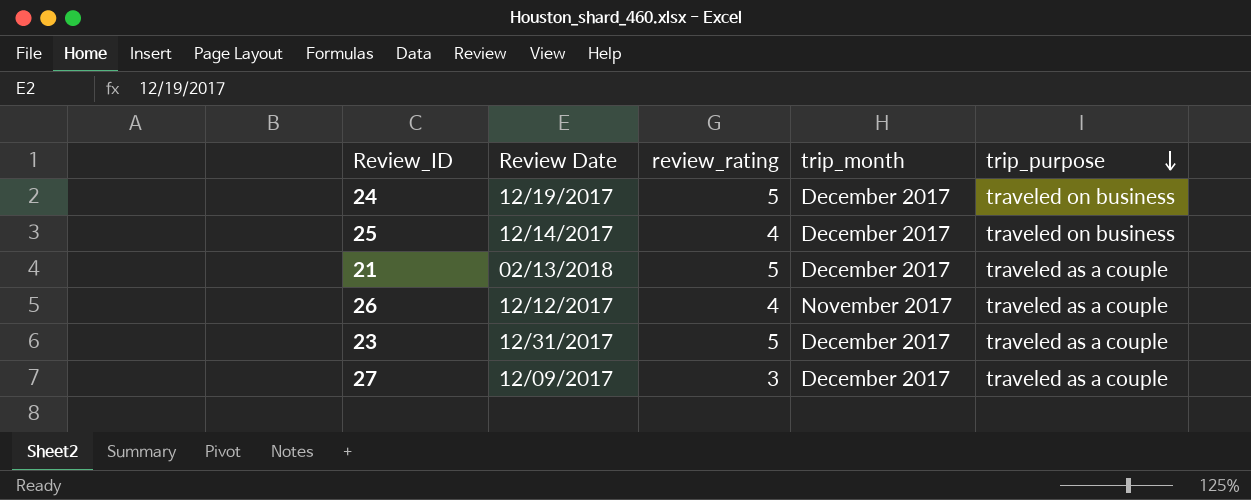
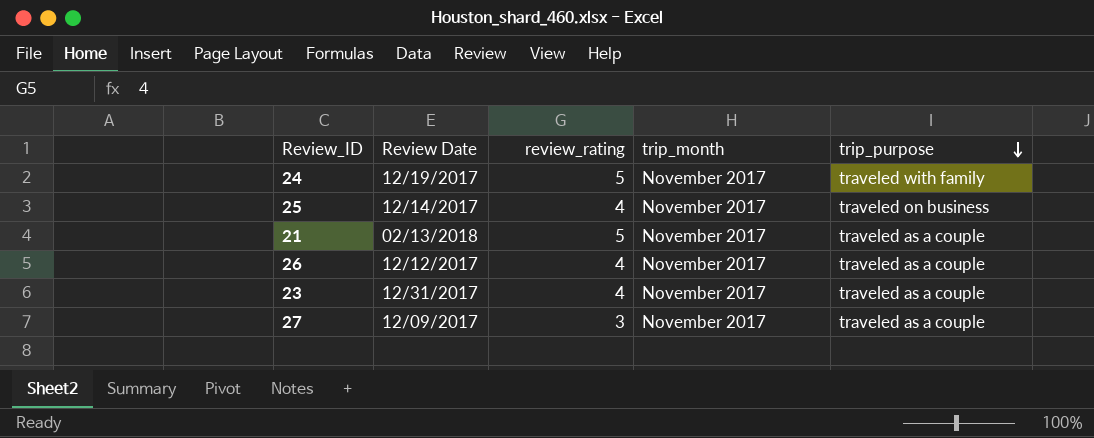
24 | trip_month: December 2017 -> November 2017
24 | trip_purpose: traveled on business -> traveled with family
25 | trip_month: December 2017 -> November 2017
21 | trip_month: December 2017 -> November 2017
23 | review_rating: 5 -> 4
23 | trip_month: December 2017 -> November 2017
27 | trip_month: December 2017 -> November 2017

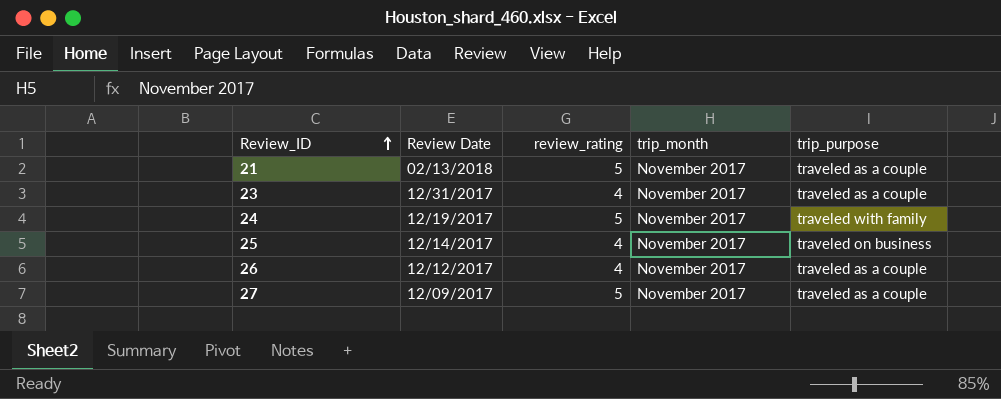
row order: trip_purpose descending -> Review_ID ascending
27 | review_rating: 3 -> 5

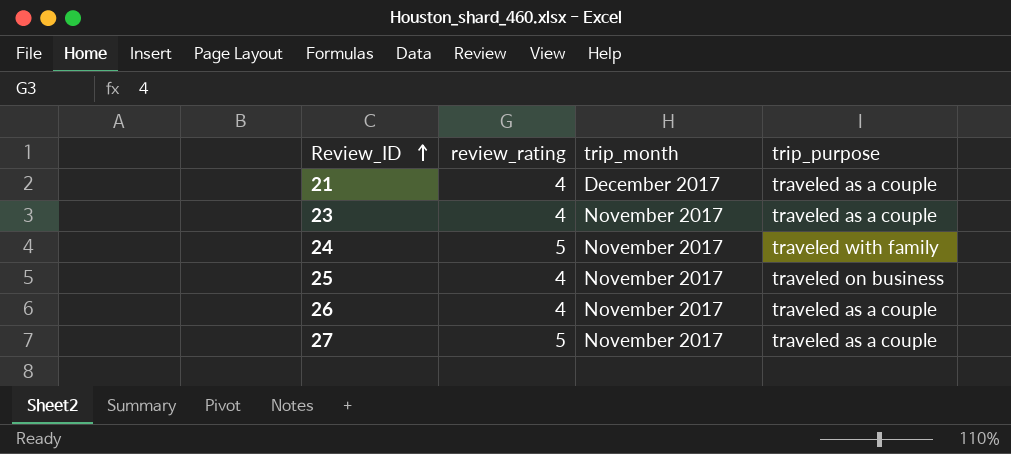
column Review Date | position: 2 -> none
21 | review_rating: 5 -> 4
21 | trip_month: November 2017 -> December 2017

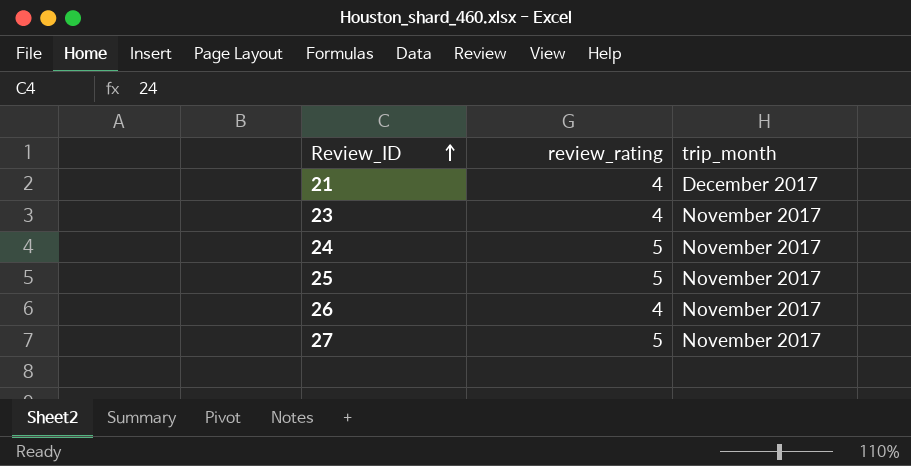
column trip_purpose | position: 4 -> none
25 | review_rating: 4 -> 5

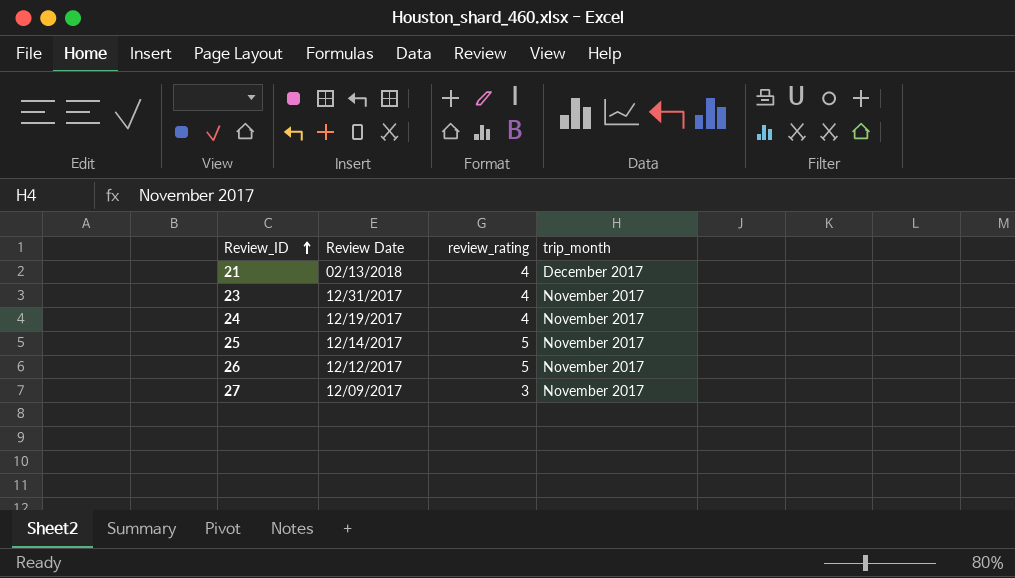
column Review Date | position: none -> 2
24 | review_rating: 5 -> 4
26 | review_rating: 4 -> 5
27 | review_rating: 5 -> 3

